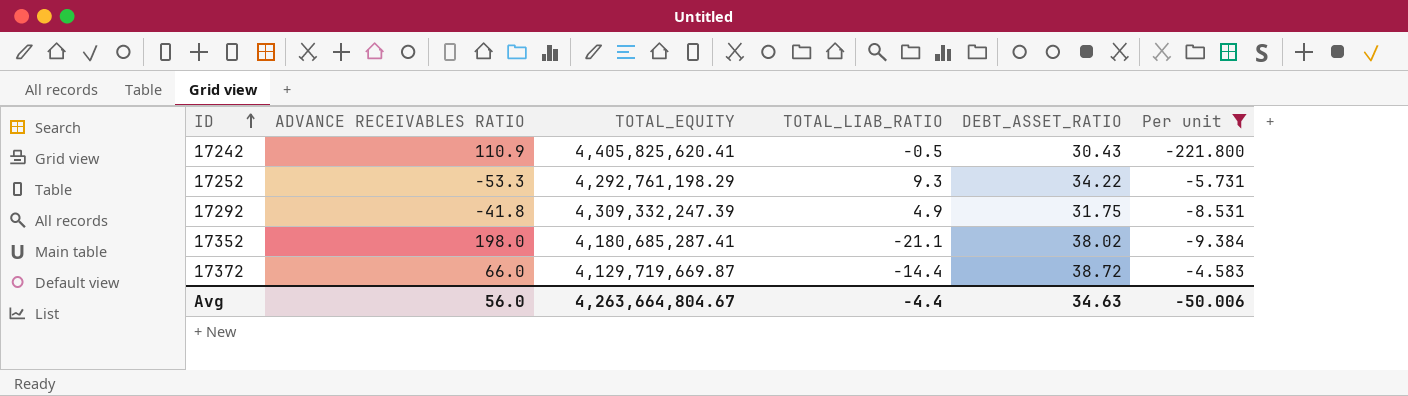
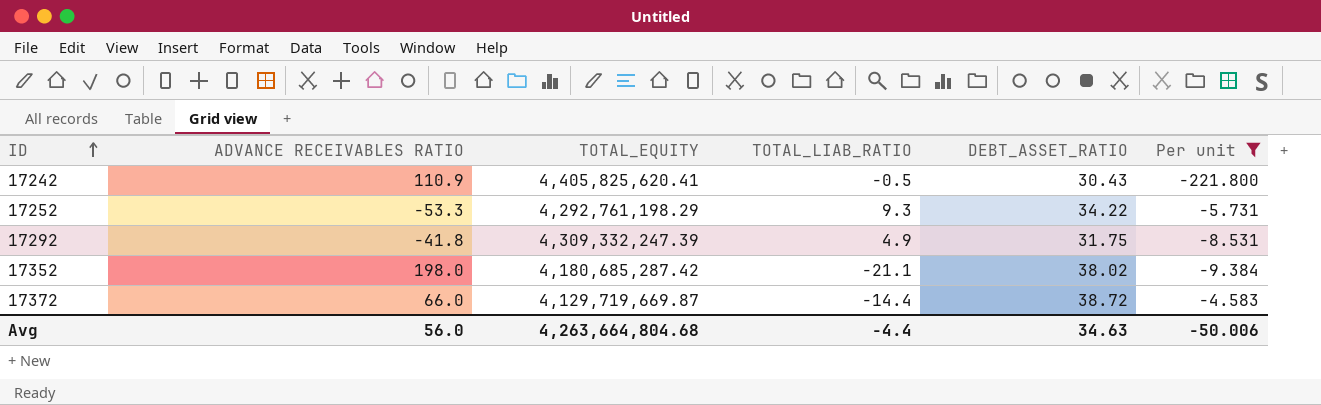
17352 | TOTAL_EQUITY: 4,180,685,287.41 -> 4,180,685,287.42
Avg | TOTAL_EQUITY: 4,263,664,804.67 -> 4,263,664,804.68

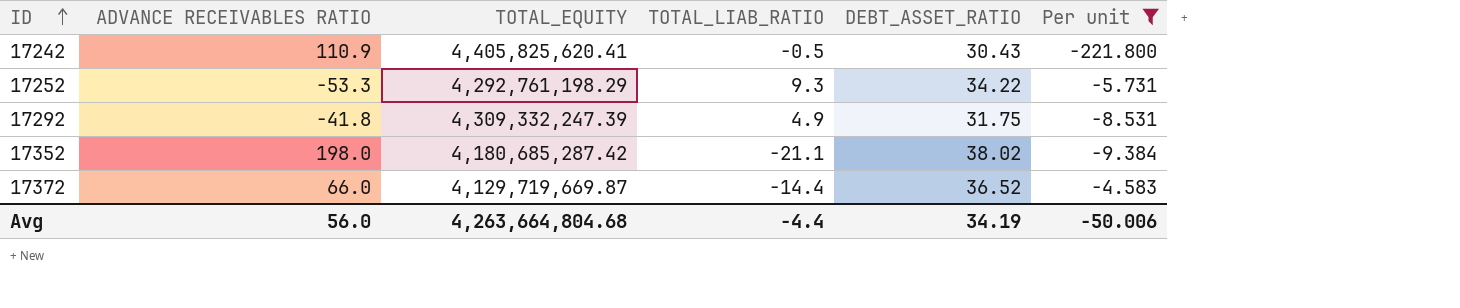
17372 | DEBT_ASSET_RATIO: 38.72 -> 36.52
Avg | DEBT_ASSET_RATIO: 34.63 -> 34.19

